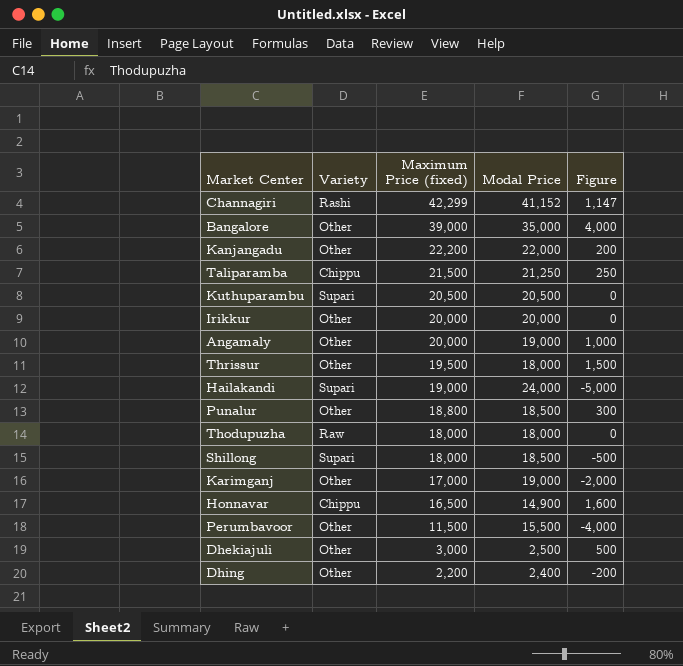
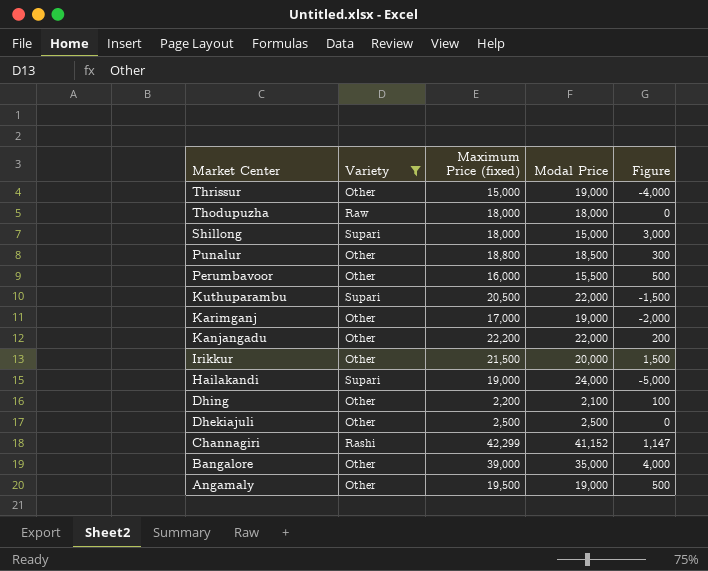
filter: none -> Variety != Chippu
row order: Maximum Price (fixed) descending -> Market Center descending
Thrissur | Maximum Price (fixed): 19,500 -> 15,000
Thrissur | Modal Price: 18,000 -> 19,000
Thrissur | Figure: 1,500 -> -4,000
Shillong | Modal Price: 18,500 -> 15,000
Shillong | Figure: -500 -> 3,000
Perumbavoor | Maximum Price (fixed): 11,500 -> 16,000
Perumbavoor | Figure: -4,000 -> 500
Kuthuparambu | Modal Price: 20,500 -> 22,000
Kuthuparambu | Figure: 0 -> -1,500
Irikkur | Maximum Price (fixed): 20,000 -> 21,500
Irikkur | Figure: 0 -> 1,500
Dhing | Modal Price: 2,400 -> 2,100
Dhing | Figure: -200 -> 100
Dhekiajuli | Maximum Price (fixed): 3,000 -> 2,500
Dhekiajuli | Figure: 500 -> 0
Angamaly | Maximum Price (fixed): 20,000 -> 19,500
Angamaly | Figure: 1,000 -> 500

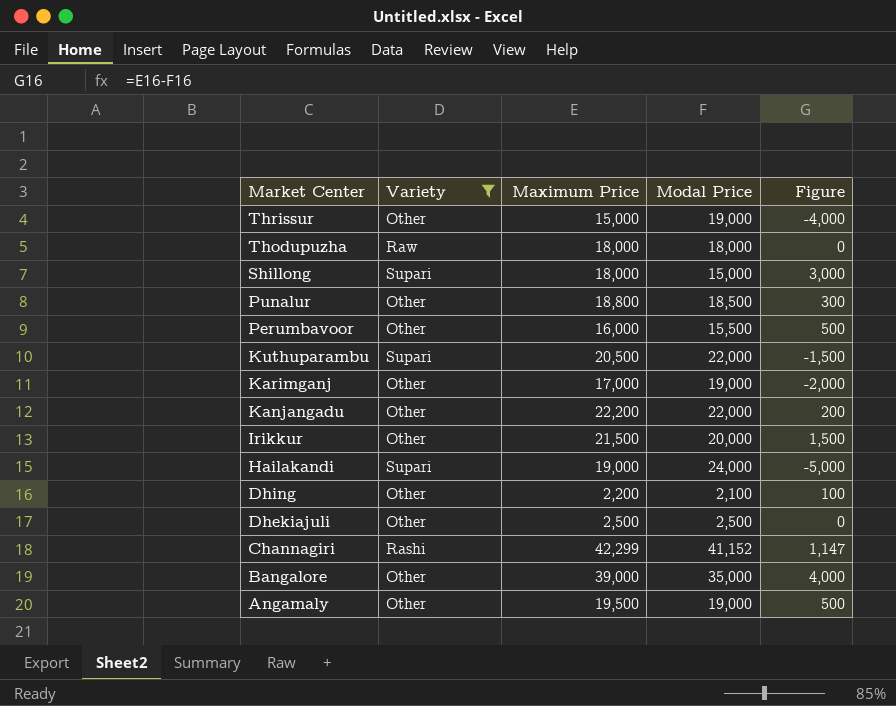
column name: Maximum Price (fixed) -> Maximum Price

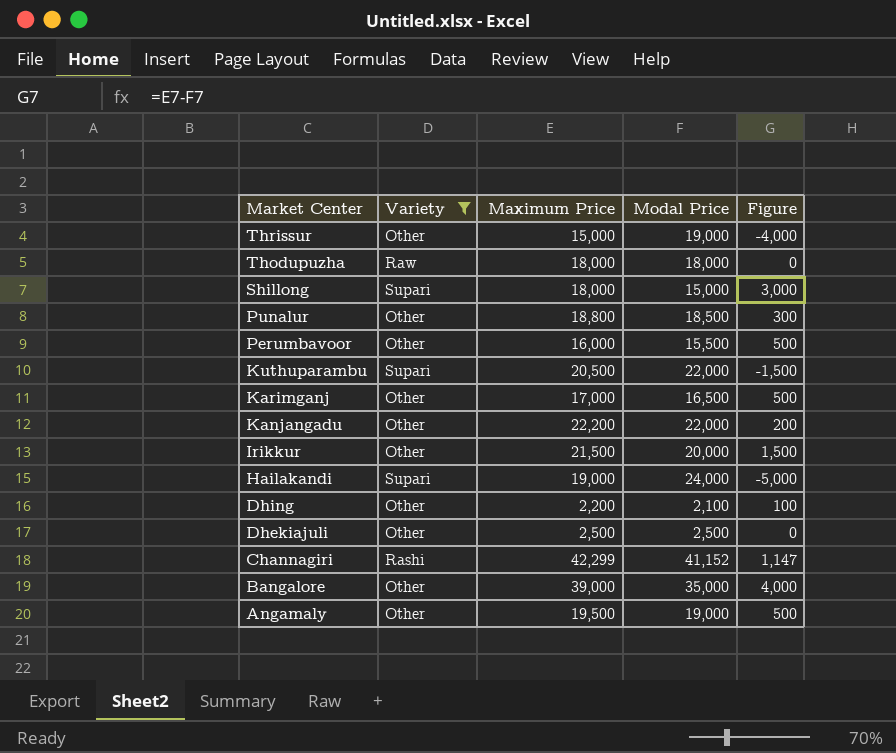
Karimganj | Modal Price: 19,000 -> 16,500
Karimganj | Figure: -2,000 -> 500

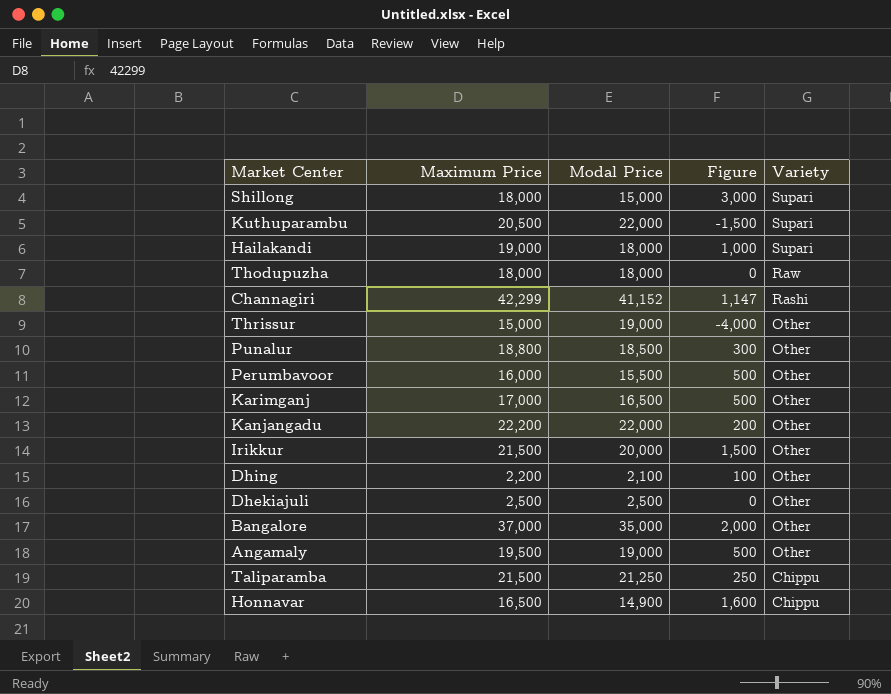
filter: Variety != Chippu -> none
row order: Market Center descending -> Variety descending
column Variety | position: 2 -> 5
Hailakandi | Modal Price: 24,000 -> 18,000
Hailakandi | Figure: -5,000 -> 1,000
Bangalore | Maximum Price: 39,000 -> 37,000
Bangalore | Figure: 4,000 -> 2,000

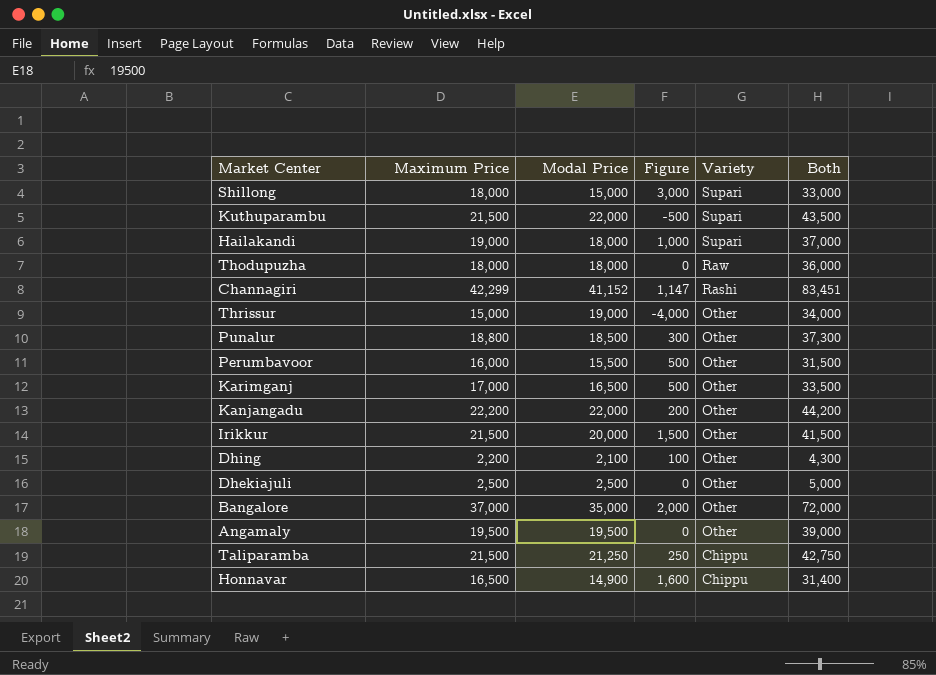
column Both | formula: none -> [Maximum Price] + [Modal Price]
Kuthuparambu | Maximum Price: 20,500 -> 21,500
Kuthuparambu | Figure: -1,500 -> -500
Angamaly | Modal Price: 19,000 -> 19,500
Angamaly | Figure: 500 -> 0

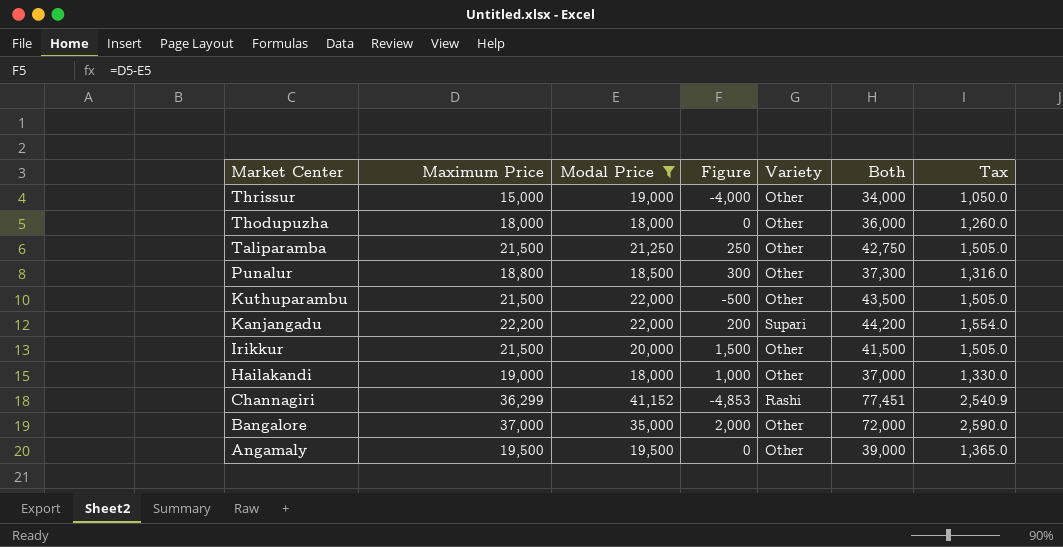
filter: none -> Modal Price >= 18,000
row order: Variety descending -> Market Center descending
column Tax | formula: none -> [Maximum Price] * 0.07
Thodupuzha | Variety: Raw -> Other
Taliparamba | Variety: Chippu -> Other
Kuthuparambu | Variety: Supari -> Other
Kanjangadu | Variety: Other -> Supari
Hailakandi | Variety: Supari -> Other
Channagiri | Maximum Price: 42,299 -> 36,299
Channagiri | Figure: 1,147 -> -4,853
Channagiri | Both: 83,451 -> 77,451

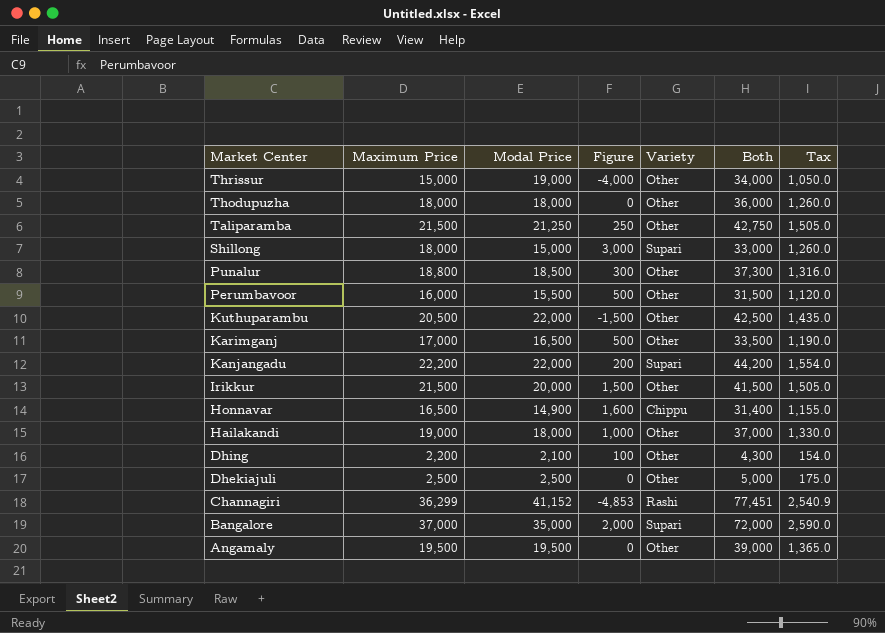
filter: Modal Price >= 18,000 -> none
Kuthuparambu | Maximum Price: 21,500 -> 20,500
Kuthuparambu | Figure: -500 -> -1,500
Kuthuparambu | Both: 43,500 -> 42,500
Kuthuparambu | Tax: 1,505.0 -> 1,435.0
Bangalore | Variety: Other -> Supari

